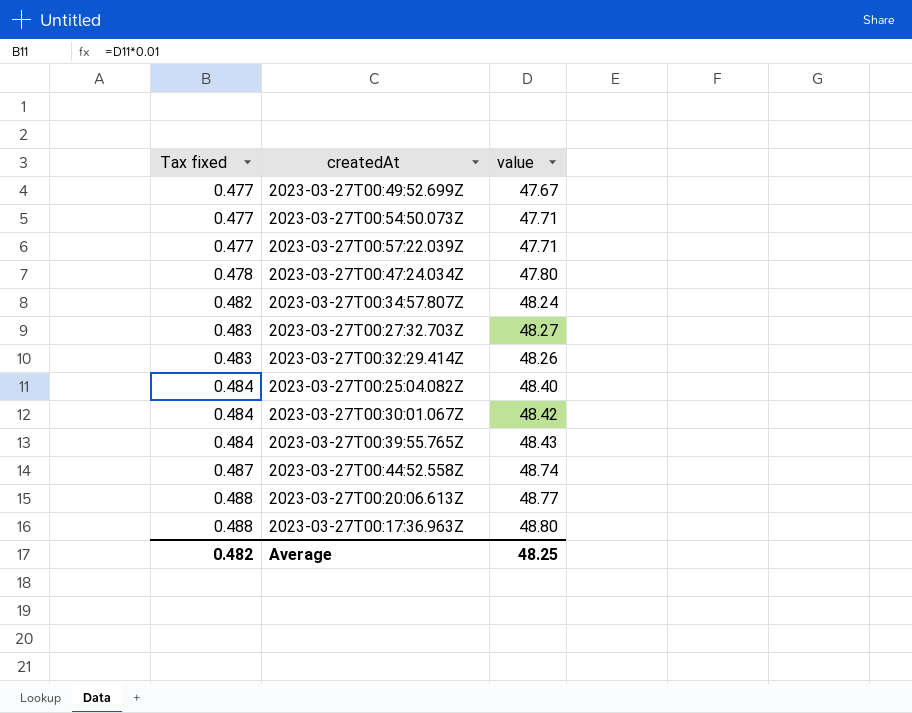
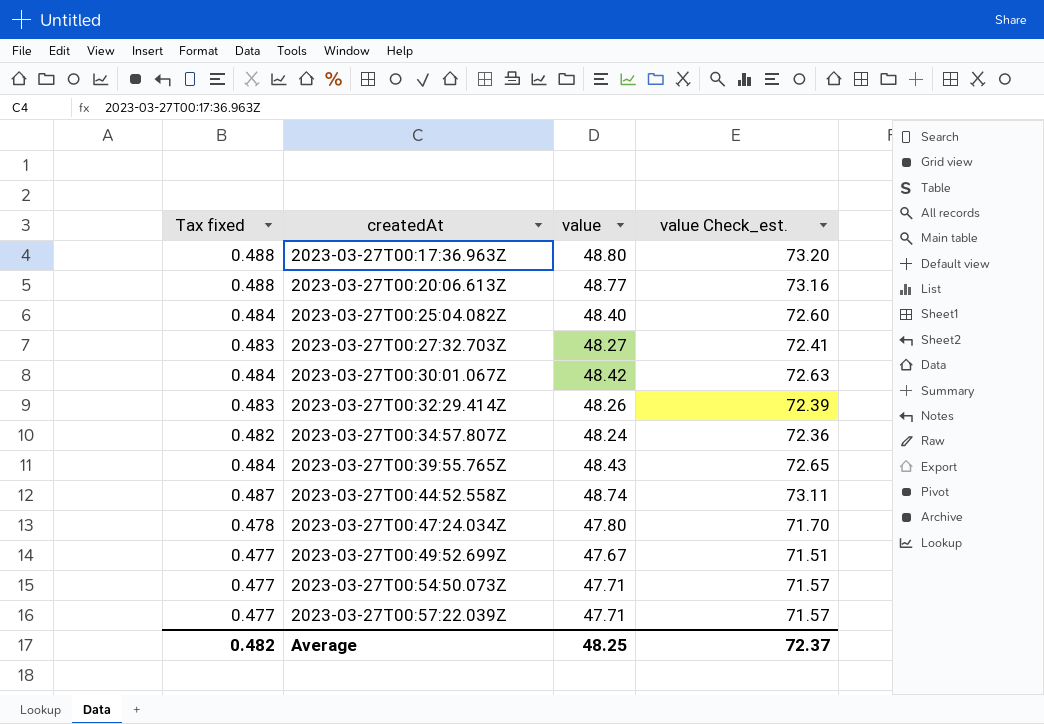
row order: Tax fixed ascending -> createdAt ascending
column value Check_est. | formula: none -> [value] * 1.5

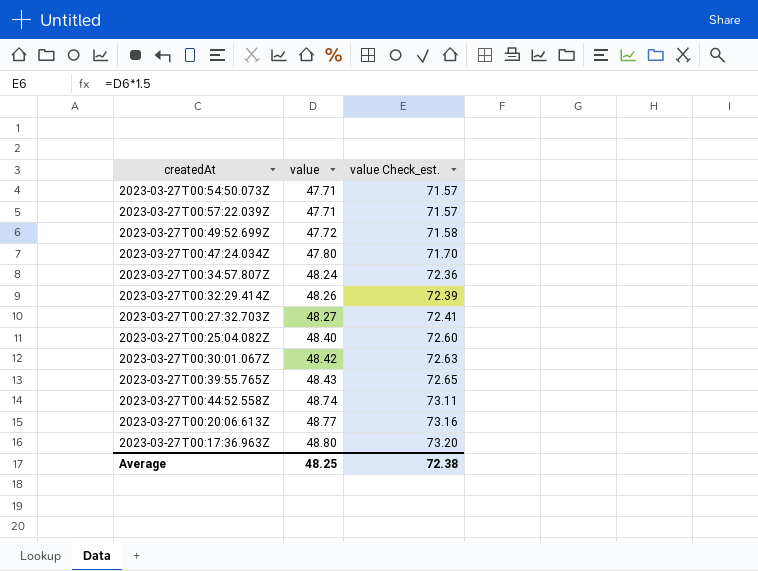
row order: createdAt ascending -> value ascending
column Tax fixed | formula: [value] * 0.01 -> none
2023-03-27T00:49:52.699Z | value: 47.67 -> 47.72
2023-03-27T00:49:52.699Z | value Check_est.: 71.51 -> 71.58
Average | value Check_est.: 72.37 -> 72.38

